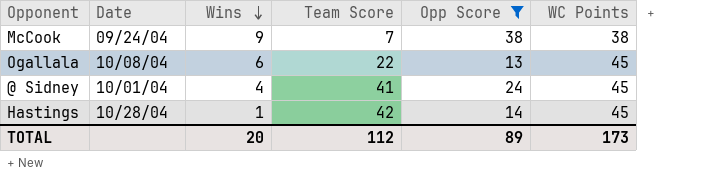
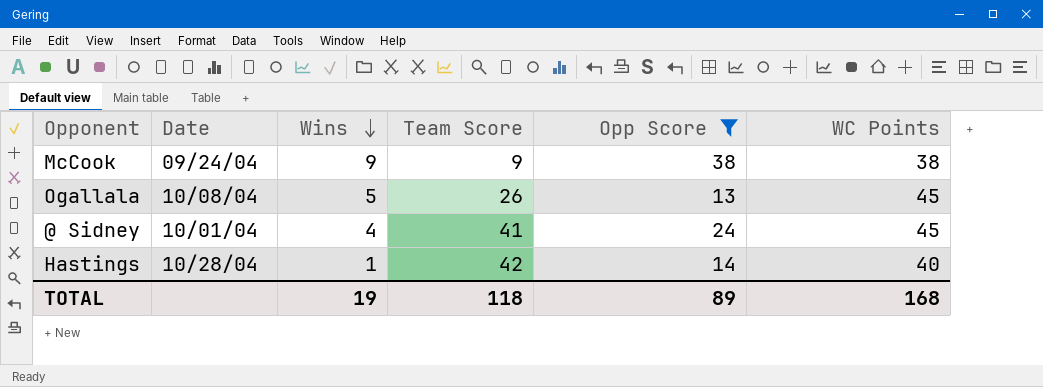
McCook | Team Score: 7 -> 9
Ogallala | Wins: 6 -> 5
Ogallala | Team Score: 22 -> 26
Hastings | WC Points: 45 -> 40
TOTAL | Wins: 20 -> 19
TOTAL | Team Score: 112 -> 118
TOTAL | WC Points: 173 -> 168

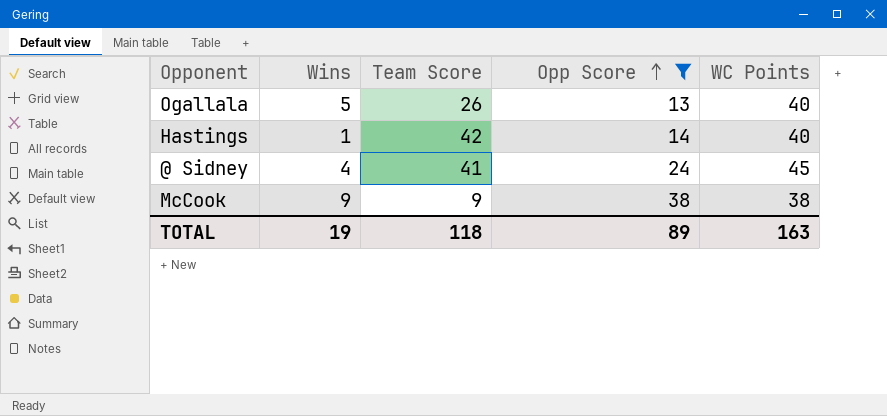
row order: Wins descending -> Opp Score ascending
column Date | position: 2 -> none
Ogallala | WC Points: 45 -> 40
TOTAL | WC Points: 168 -> 163

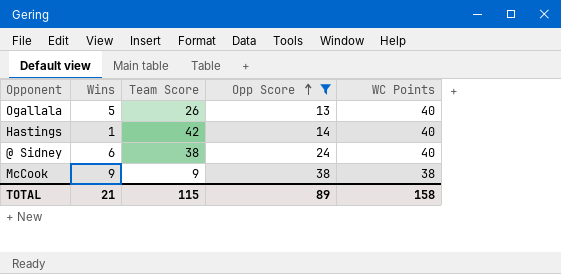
@ Sidney | Wins: 4 -> 6
@ Sidney | Team Score: 41 -> 38
@ Sidney | WC Points: 45 -> 40
TOTAL | Wins: 19 -> 21
TOTAL | Team Score: 118 -> 115
TOTAL | WC Points: 163 -> 158

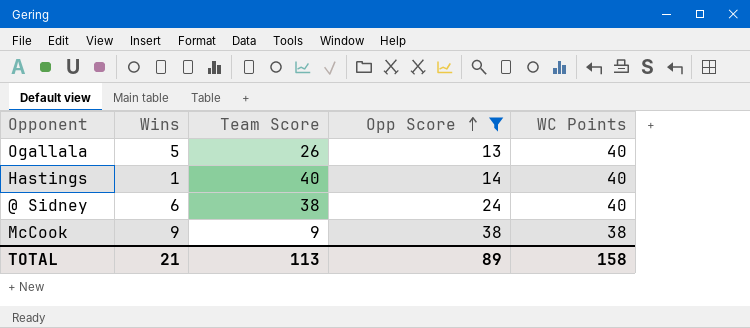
Hastings | Team Score: 42 -> 40
TOTAL | Team Score: 115 -> 113

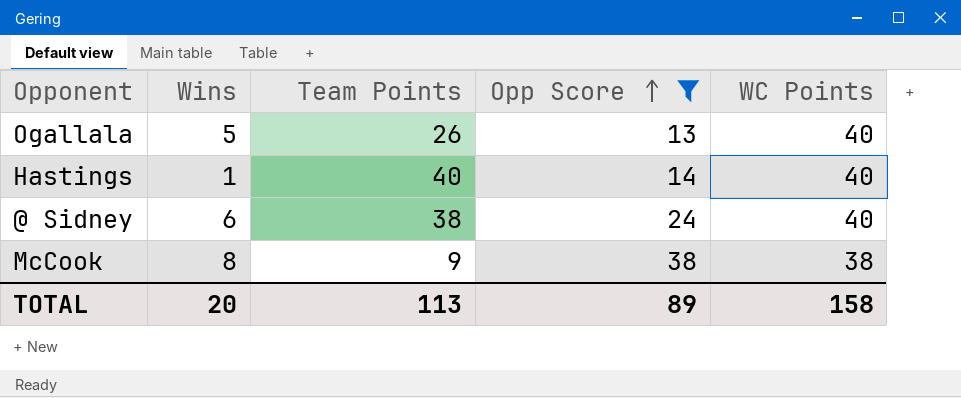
column name: Team Score -> Team Points
McCook | Wins: 9 -> 8
TOTAL | Wins: 21 -> 20

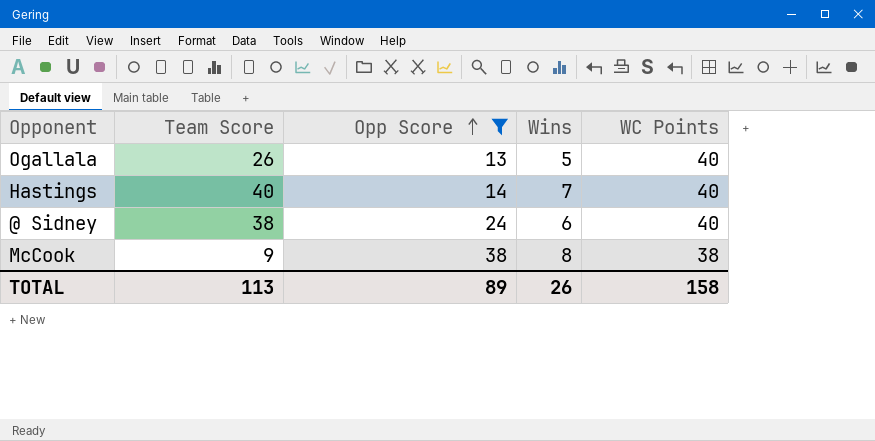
column name: Team Points -> Team Score
column Wins | position: 2 -> 4
Hastings | Wins: 1 -> 7
TOTAL | Wins: 20 -> 26

